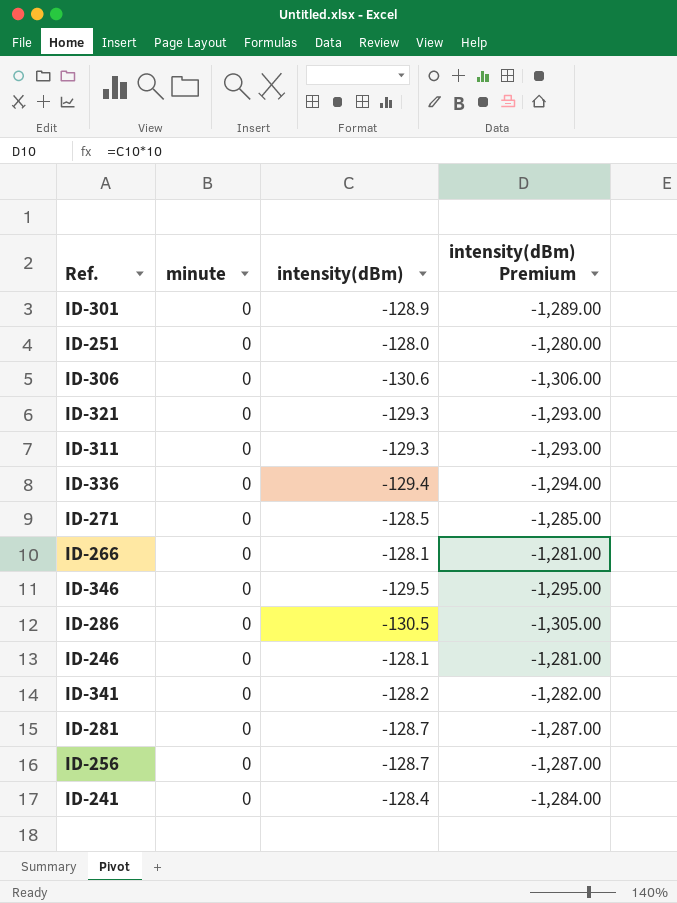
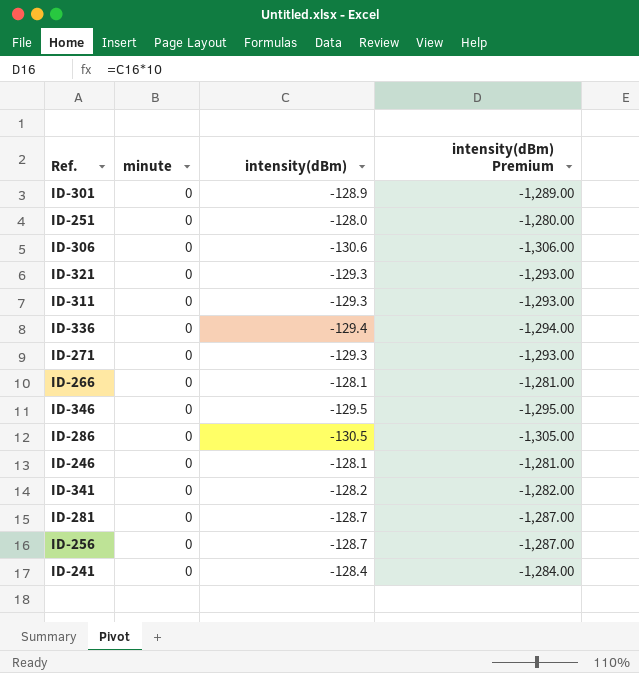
ID-271 | intensity(dBm): -128.5 -> -129.3
ID-271 | intensity(dBm) Premium: -1,285.00 -> -1,293.00

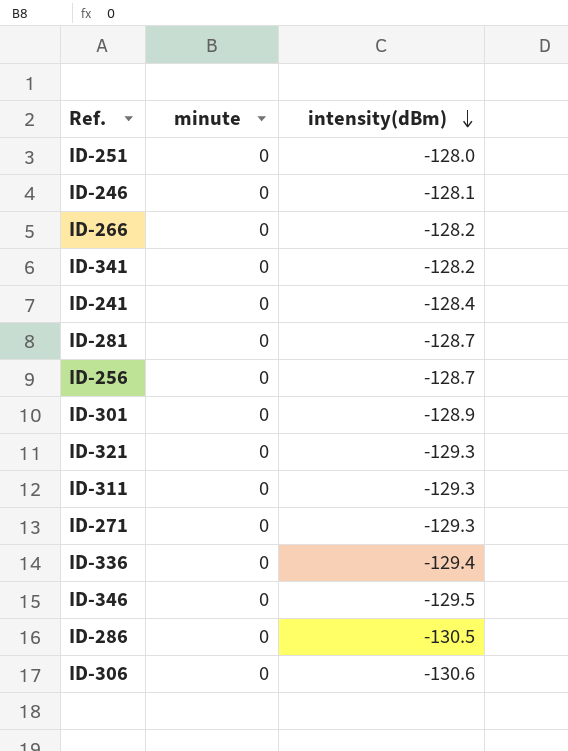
row order: none -> intensity(dBm) descending
column intensity(dBm) Premium | formula: [intensity(dBm)] * 10 -> none
ID-266 | intensity(dBm): -128.1 -> -128.2

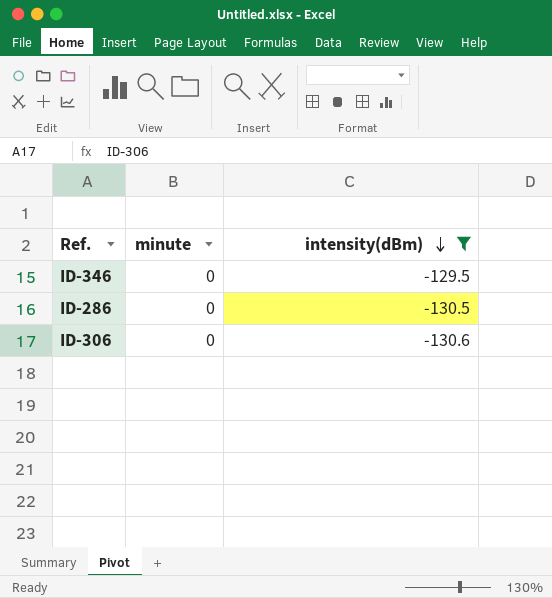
filter: none -> intensity(dBm) <= -129.5

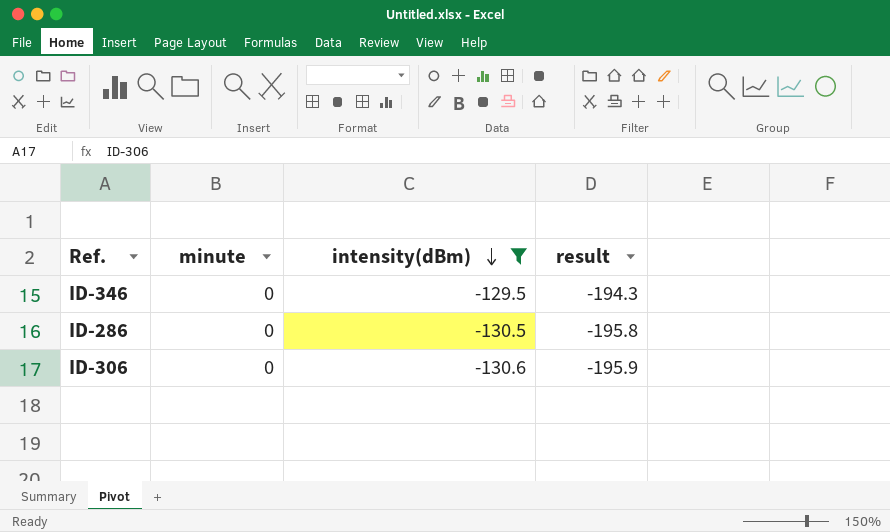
column result | formula: none -> [intensity(dBm)] * 1.5

